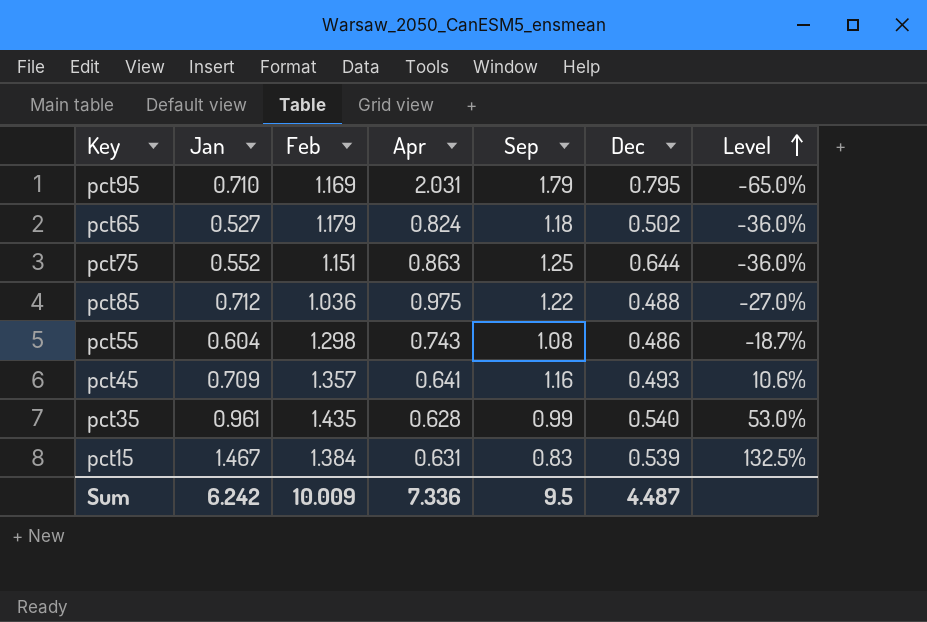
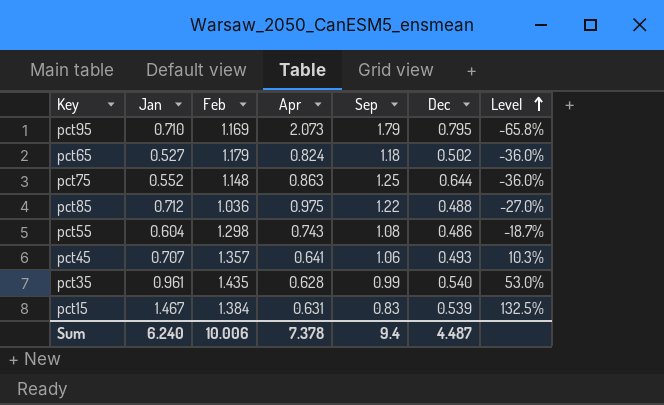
pct95 | Apr: 2.031 -> 2.073
pct95 | Level: -65.0% -> -65.8%
pct75 | Feb: 1.151 -> 1.148
pct45 | Jan: 0.709 -> 0.707
pct45 | Sep: 1.16 -> 1.06
pct45 | Level: 10.6% -> 10.3%
Sum | Jan: 6.242 -> 6.240
Sum | Feb: 10.009 -> 10.006
Sum | Apr: 7.336 -> 7.378
Sum | Sep: 9.5 -> 9.4

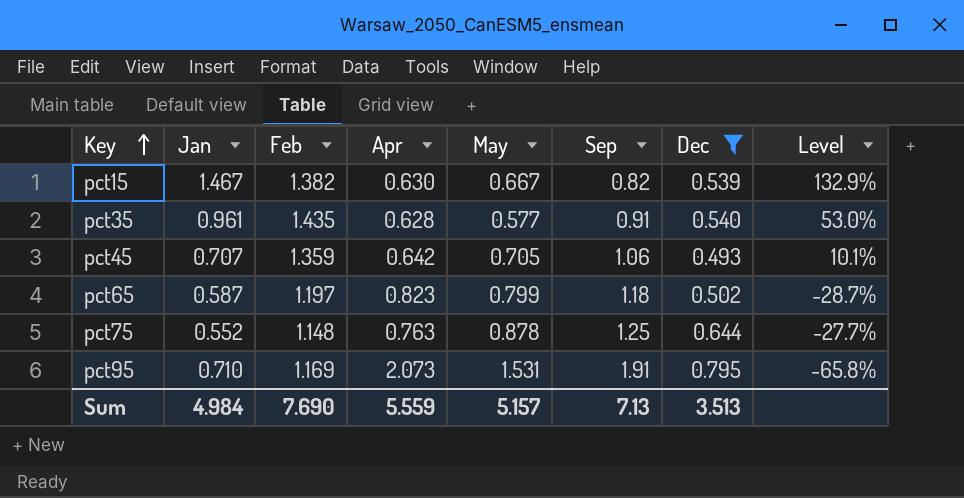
filter: none -> Dec >= 0.493
row order: Level ascending -> Key ascending
column May | position: none -> 5
pct15 | Feb: 1.384 -> 1.382
pct15 | Apr: 0.631 -> 0.630
pct15 | Sep: 0.83 -> 0.82
pct15 | Level: 132.5% -> 132.9%
pct35 | Sep: 0.99 -> 0.91
pct45 | Feb: 1.357 -> 1.359
pct45 | Apr: 0.641 -> 0.642
pct45 | Level: 10.3% -> 10.1%
pct65 | Jan: 0.527 -> 0.587
pct65 | Feb: 1.179 -> 1.197
pct65 | Apr: 0.824 -> 0.823
pct65 | Level: -36.0% -> -28.7%
pct75 | Apr: 0.863 -> 0.763
pct75 | Level: -36.0% -> -27.7%
pct95 | Sep: 1.79 -> 1.91
Sum | Jan: 6.240 -> 4.984
Sum | Feb: 10.006 -> 7.690
Sum | Apr: 7.378 -> 5.559
Sum | Sep: 9.4 -> 7.13
Sum | Dec: 4.487 -> 3.513

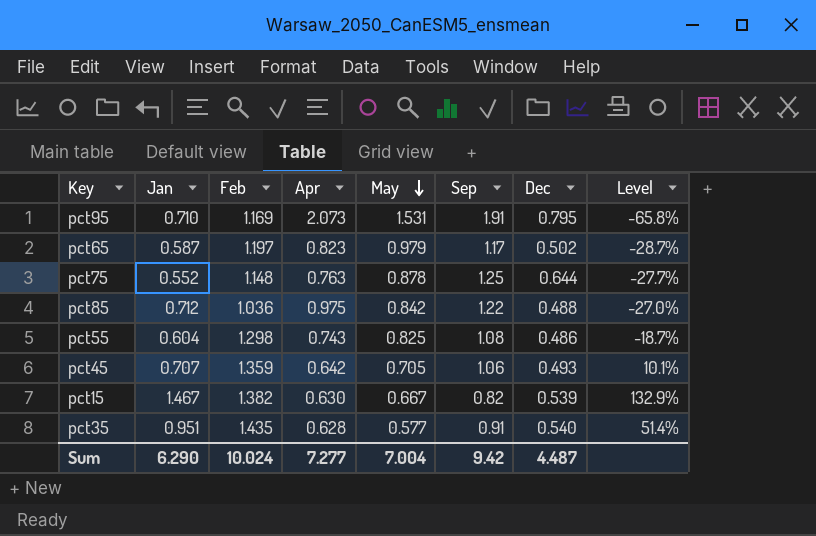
filter: Dec >= 0.493 -> none
row order: Key ascending -> May descending
pct65 | May: 0.799 -> 0.979
pct65 | Sep: 1.18 -> 1.17
pct35 | Jan: 0.961 -> 0.951
pct35 | Level: 53.0% -> 51.4%
Sum | Jan: 4.984 -> 6.290
Sum | Feb: 7.690 -> 10.024
Sum | Apr: 5.559 -> 7.277
Sum | May: 5.157 -> 7.004
Sum | Sep: 7.13 -> 9.42
Sum | Dec: 3.513 -> 4.487

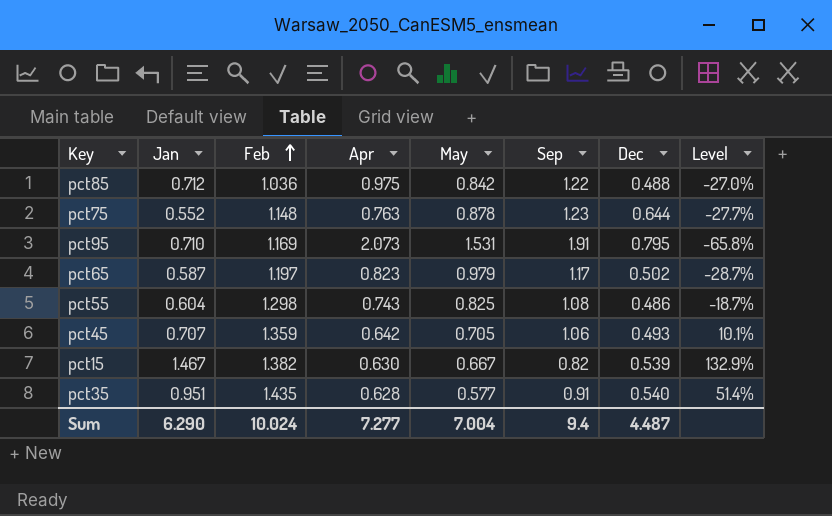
row order: May descending -> Feb ascending
pct75 | Sep: 1.25 -> 1.23
Sum | Sep: 9.42 -> 9.4

